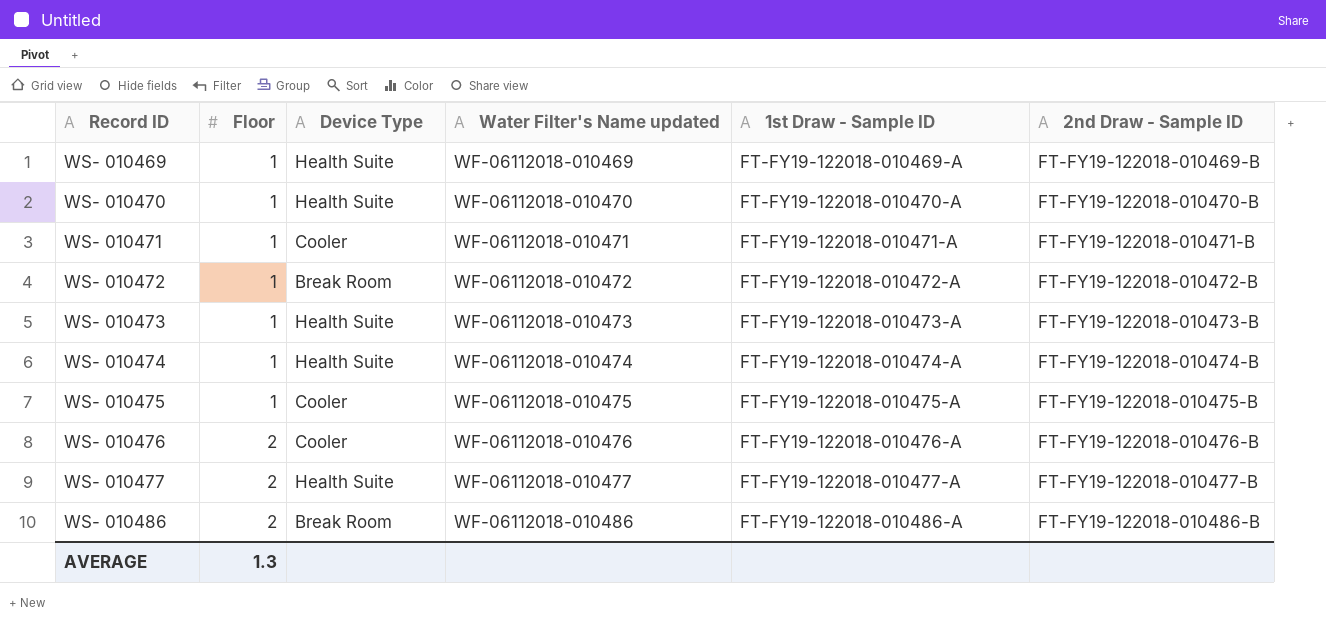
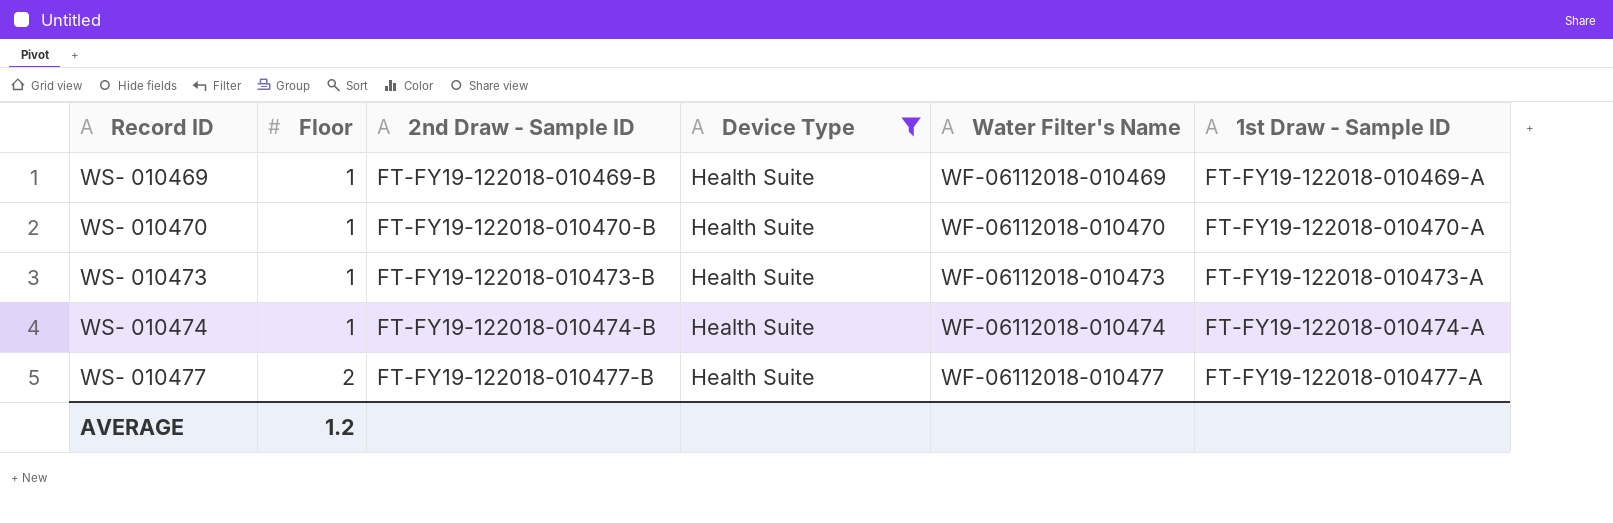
filter: none -> Device Type = Health Suite
column 2nd Draw - Sample ID | position: 6 -> 3
column name: Water Filter's Name updated -> Water Filter's Name
AVERAGE | Floor: 1.3 -> 1.2

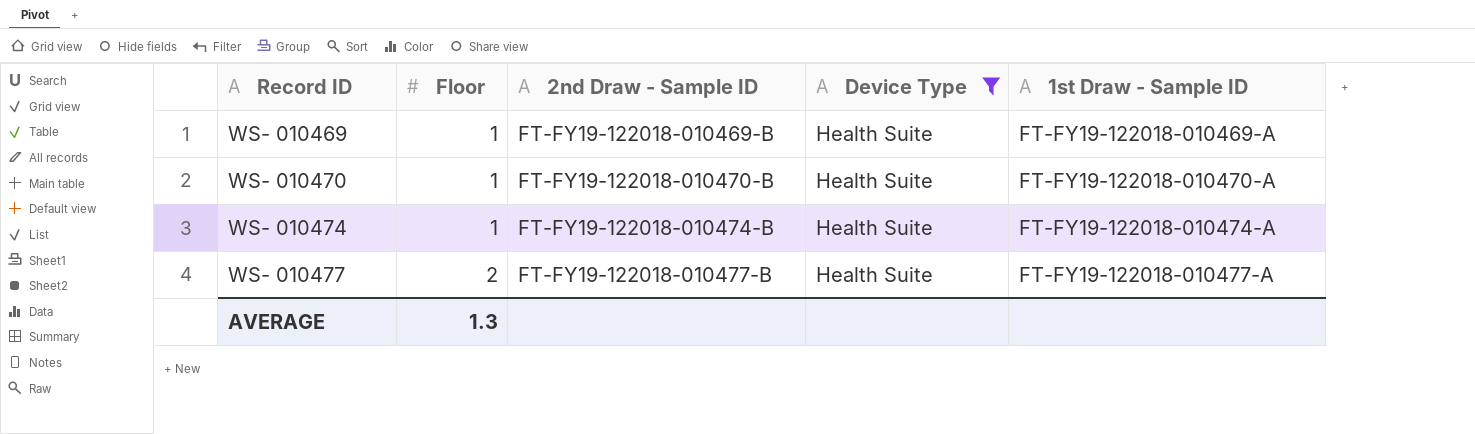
column Water Filter's Name | position: 5 -> none
row WS- 010473: 1 | FT-FY19-122018-010473-B | Health Suite | WF-06112018-010473 | FT-FY19-122018-010473-A -> none
AVERAGE | Floor: 1.2 -> 1.3

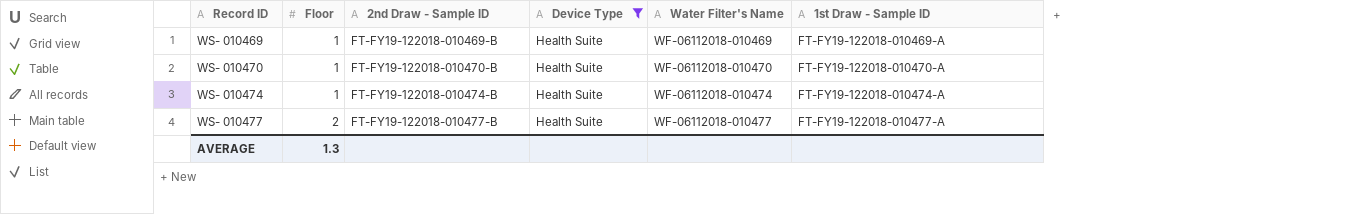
column Water Filter's Name | position: none -> 5

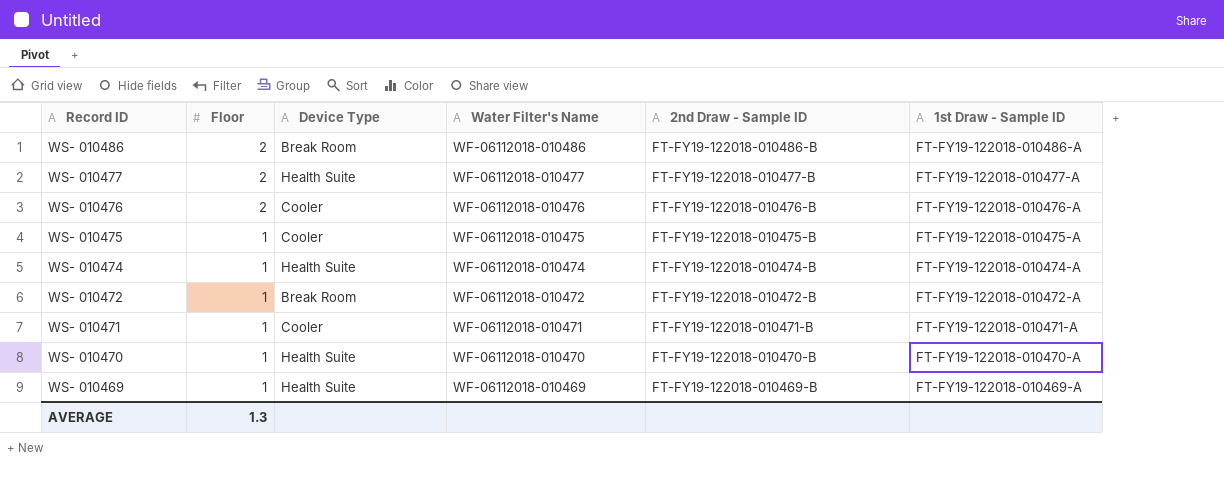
filter: Device Type = Health Suite -> none
row order: Record ID ascending -> Record ID descending
column 2nd Draw - Sample ID | position: 3 -> 5

